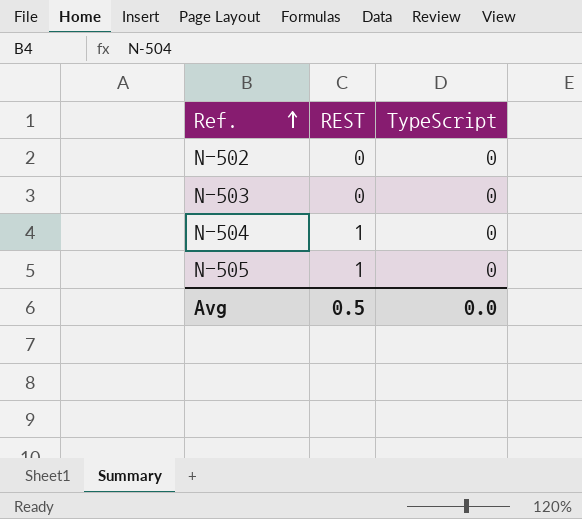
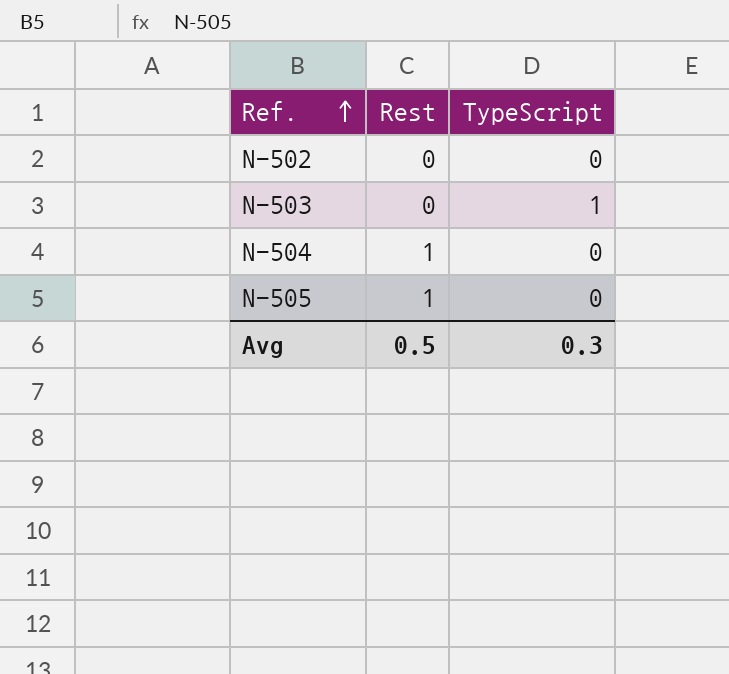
column name: REST -> Rest
N-503 | TypeScript: 0 -> 1
Avg | TypeScript: 0.0 -> 0.3

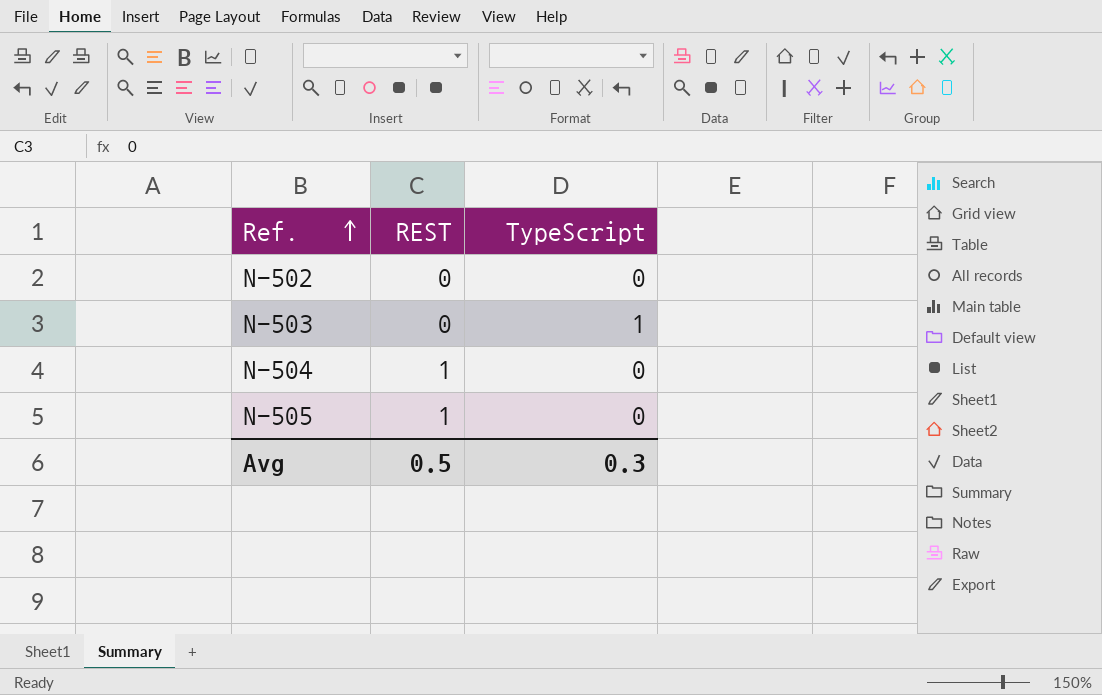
column name: Rest -> REST

